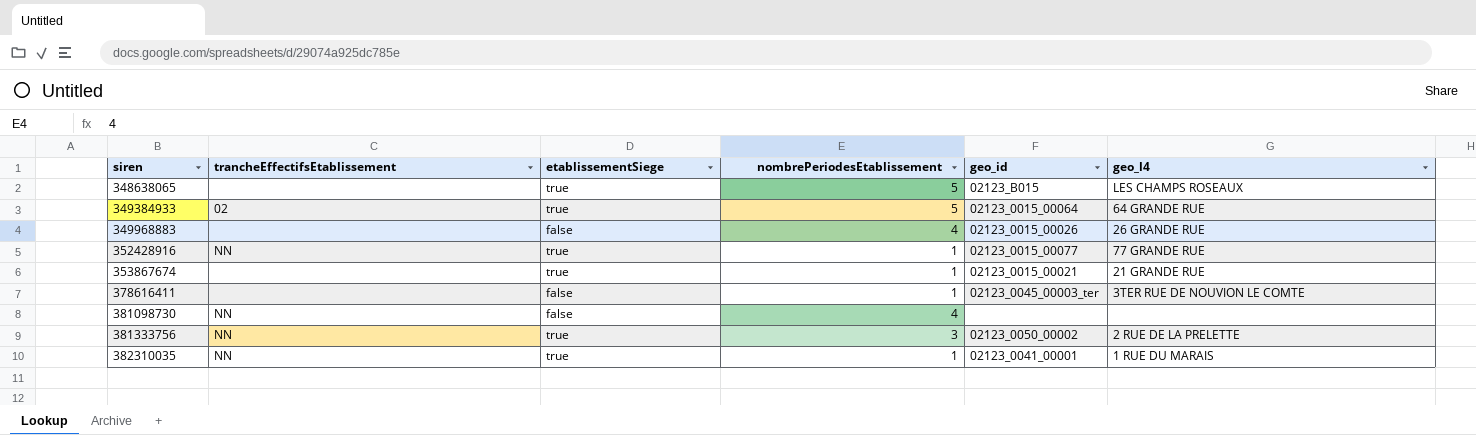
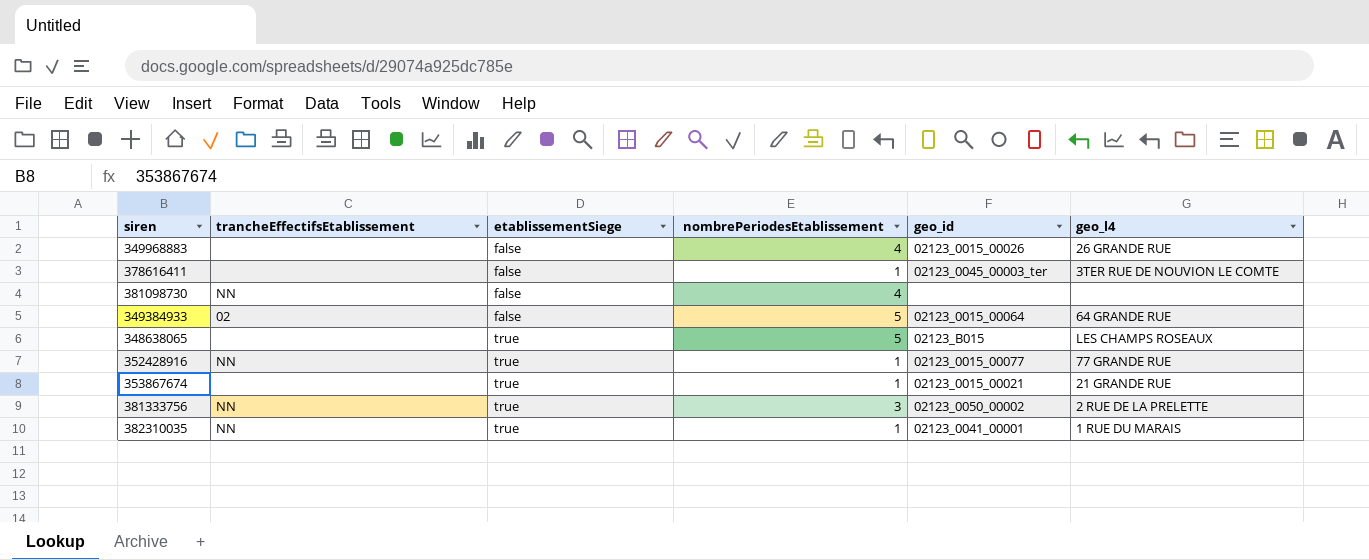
row order: siren ascending -> etablissementSiege ascending
349384933 | etablissementSiege: true -> false

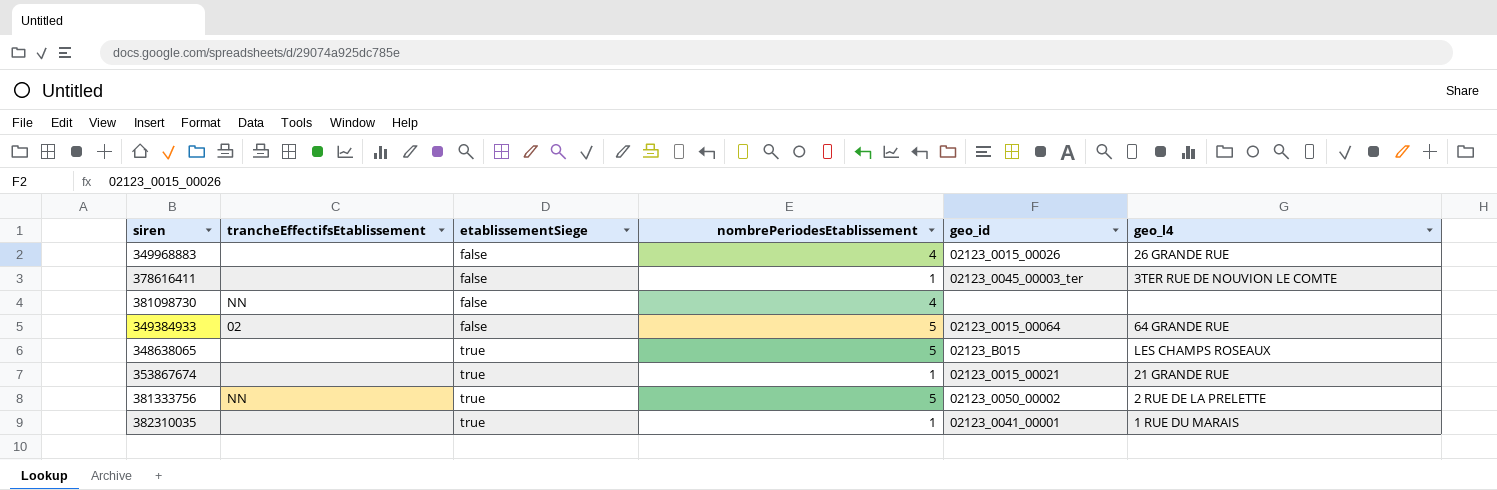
row 352428916: NN | true | 1 | 02123_0015_00077 | 77 GRANDE RUE -> none
381333756 | nombrePeriodesEtablissement: 3 -> 5
382310035 | trancheEffectifsEtablissement: NN -> none

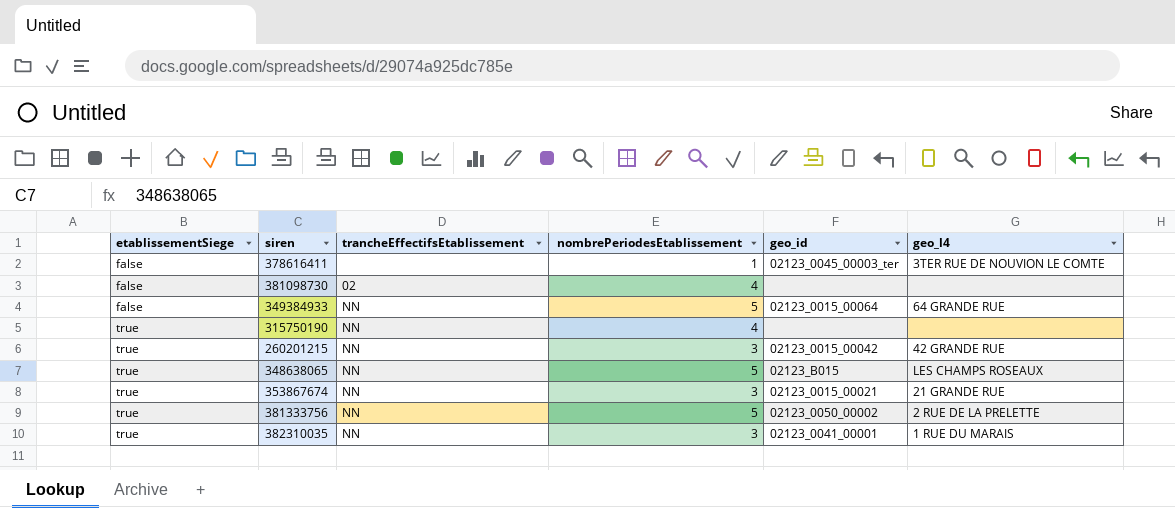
column etablissementSiege | position: 3 -> 1
row 349968883: none | false | 4 | 02123_0015_00026 | 26 GRANDE RUE -> none
381098730 | trancheEffectifsEtablissement: NN -> 02
349384933 | trancheEffectifsEtablissement: 02 -> NN
row 315750190: none -> true | NN | 4 | none | none
row 260201215: none -> true | NN | 3 | 02123_0015_00042 | 42 GRANDE RUE
348638065 | trancheEffectifsEtablissement: none -> NN
353867674 | trancheEffectifsEtablissement: none -> NN
353867674 | nombrePeriodesEtablissement: 1 -> 3
382310035 | trancheEffectifsEtablissement: none -> NN
382310035 | nombrePeriodesEtablissement: 1 -> 3

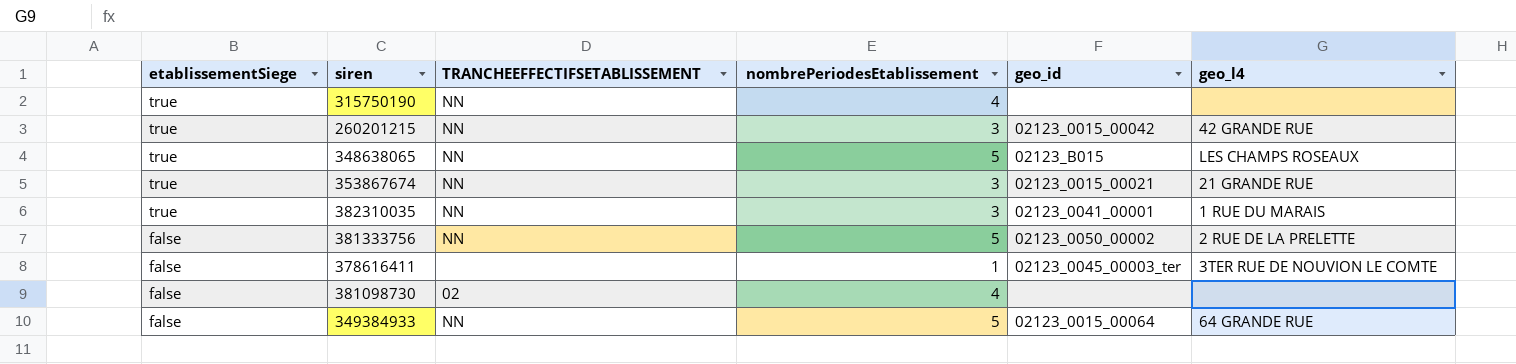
row order: etablissementSiege ascending -> etablissementSiege descending
column name: trancheEffectifsEtablissement -> TRANCHEEFFECTIFSETABLISSEMENT
381333756 | etablissementSiege: true -> false

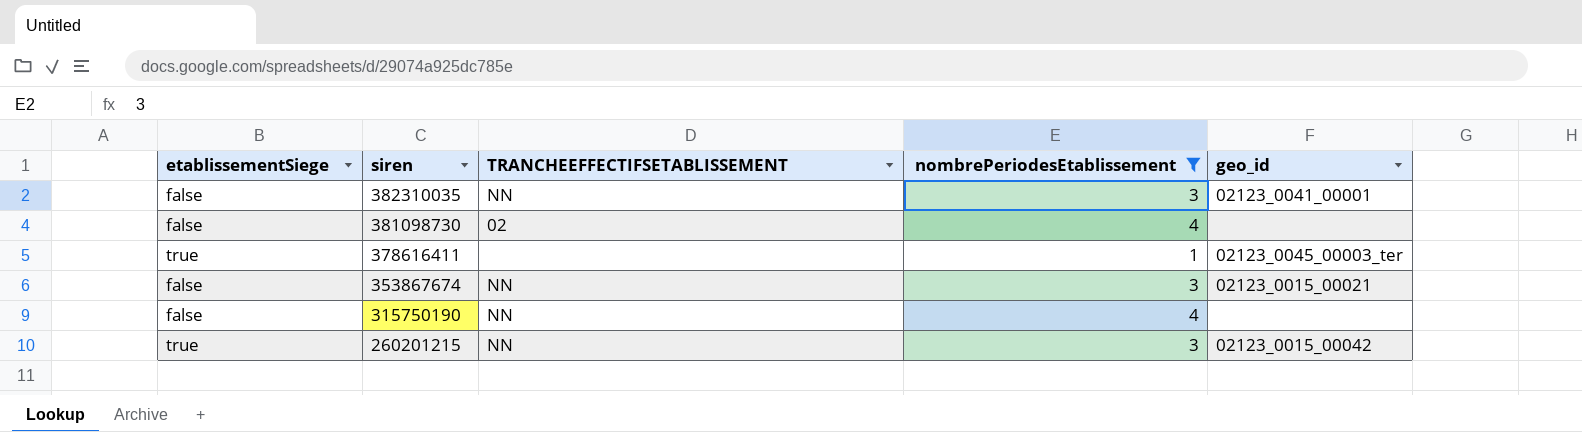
filter: none -> nombrePeriodesEtablissement != 5
row order: etablissementSiege descending -> siren descending
column geo_l4 | position: 6 -> none
382310035 | etablissementSiege: true -> false
378616411 | etablissementSiege: false -> true
353867674 | etablissementSiege: true -> false
315750190 | etablissementSiege: true -> false

